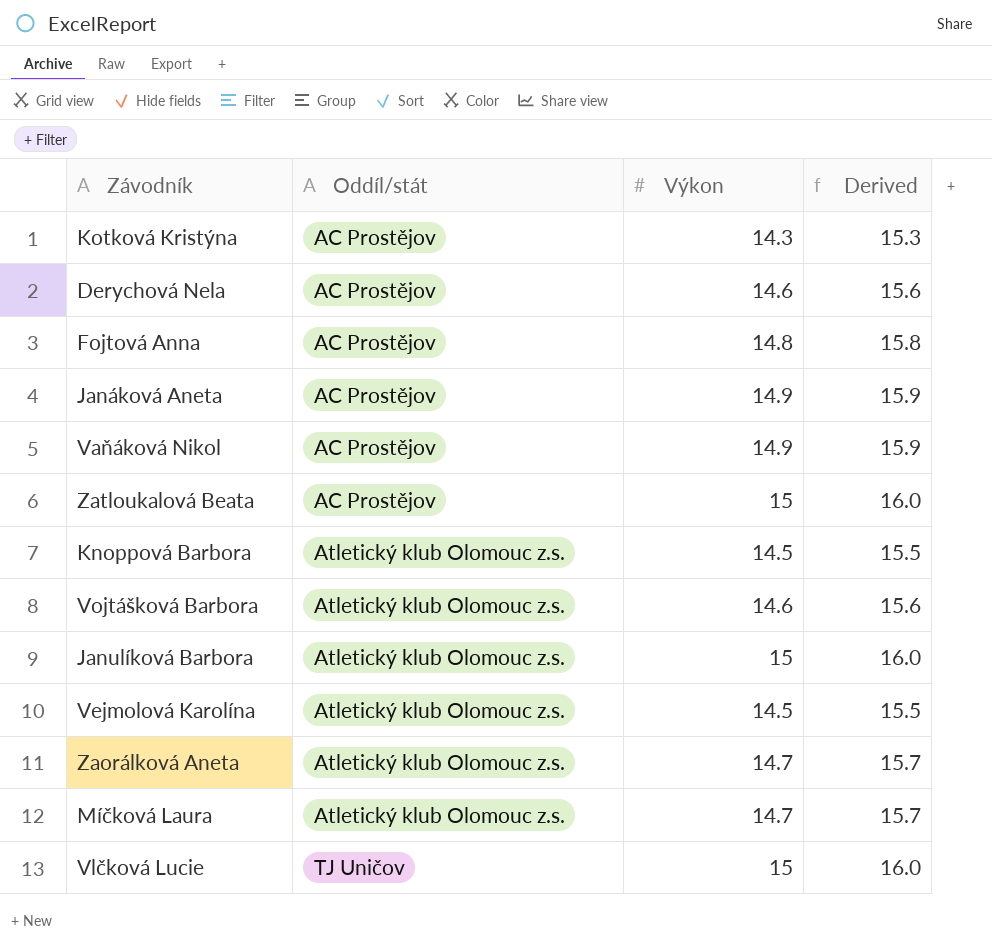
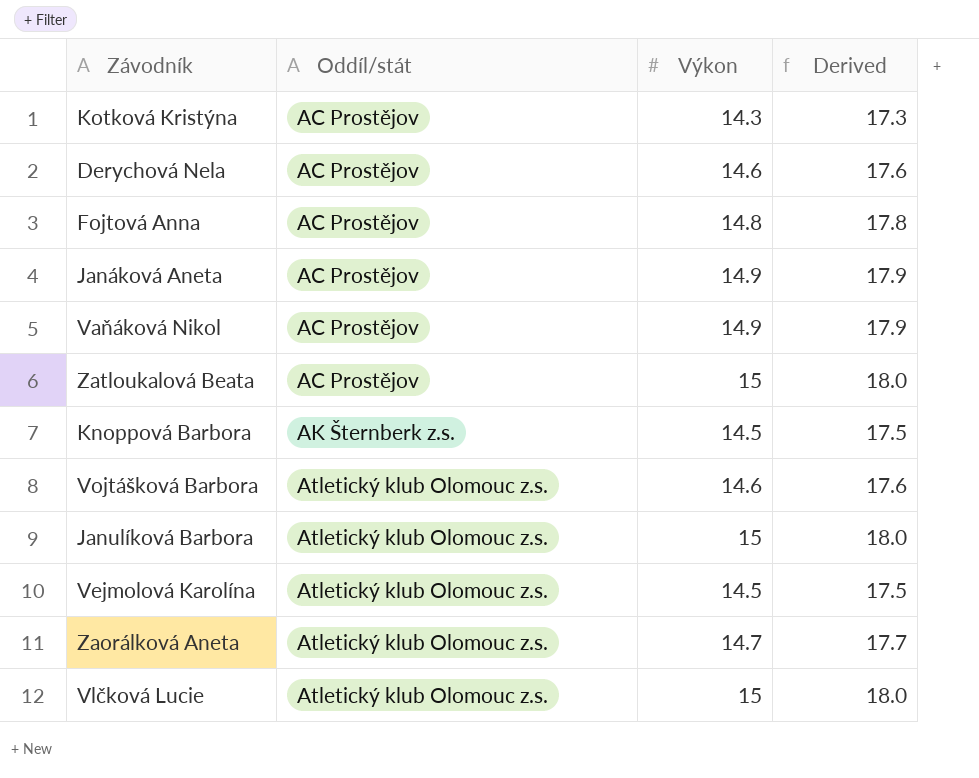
column Derived | formula: [Výkon] + 1 -> [Výkon] + 3
row Míčková Laura: Atletický klub Olomouc z.s. | 14.7 | 15.7 -> none
Knoppová Barbora | Oddíl/stát: Atletický klub Olomouc z.s. -> AK Šternberk z.s.
Vlčková Lucie | Oddíl/stát: TJ Uničov -> Atletický klub Olomouc z.s.

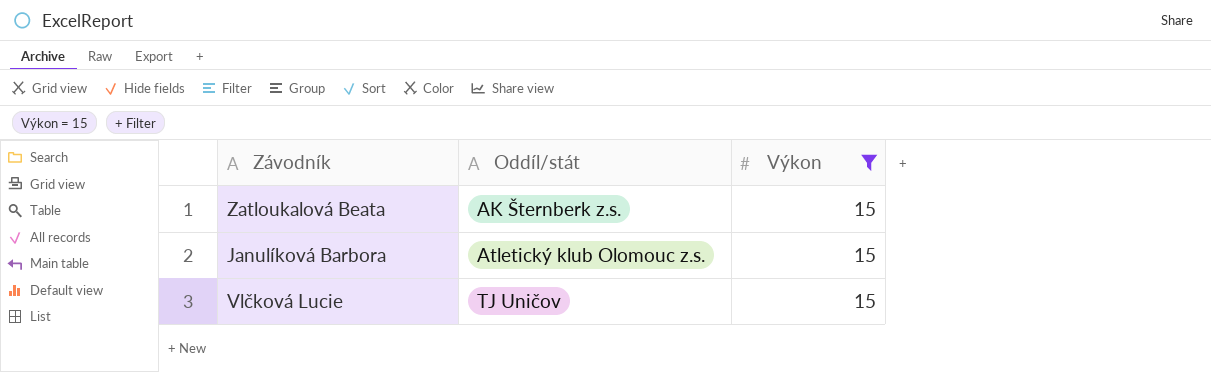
filter: none -> Výkon = 15
column Derived | formula: [Výkon] + 3 -> none
Zatloukalová Beata | Oddíl/stát: AC Prostějov -> AK Šternberk z.s.
Vlčková Lucie | Oddíl/stát: Atletický klub Olomouc z.s. -> TJ Uničov

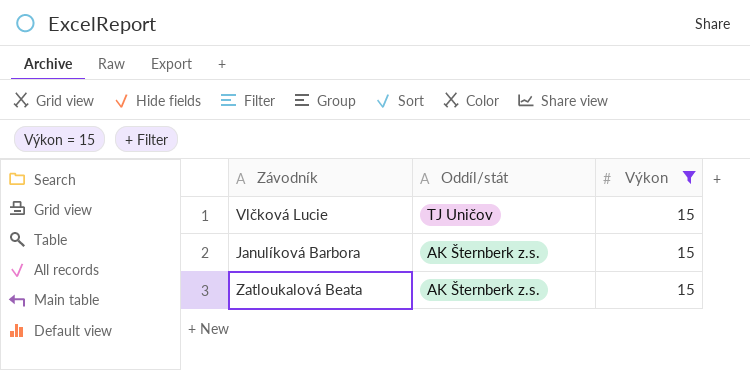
row order: Oddíl/stát ascending -> Oddíl/stát descending
Janulíková Barbora | Oddíl/stát: Atletický klub Olomouc z.s. -> AK Šternberk z.s.

